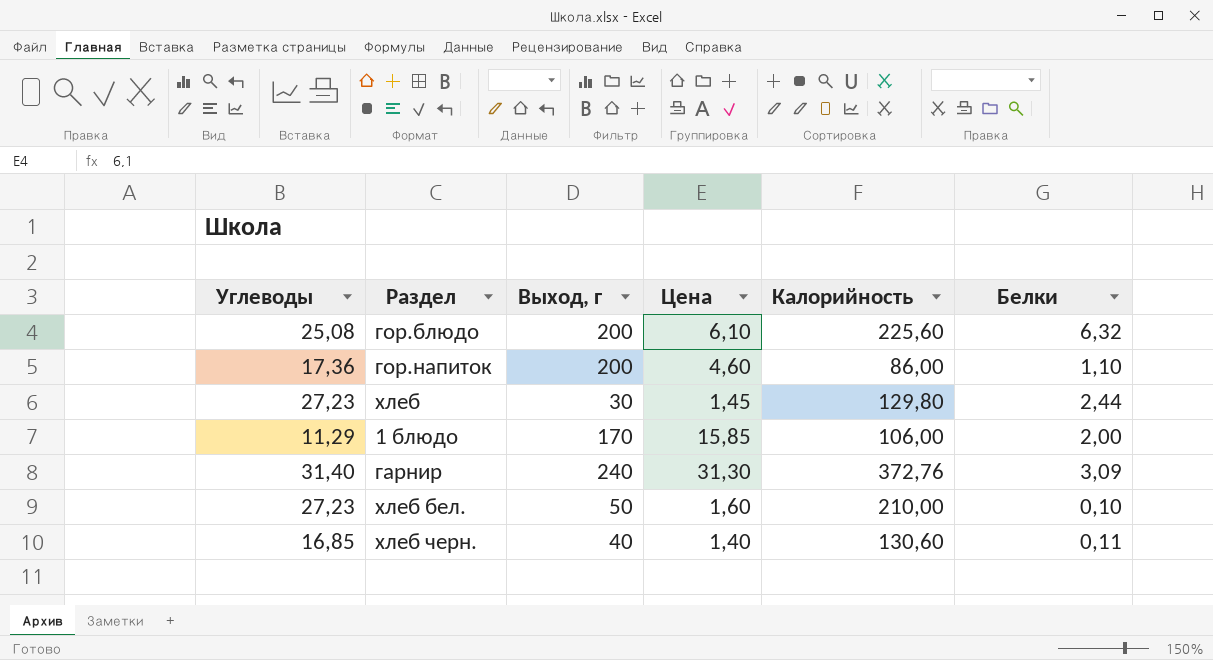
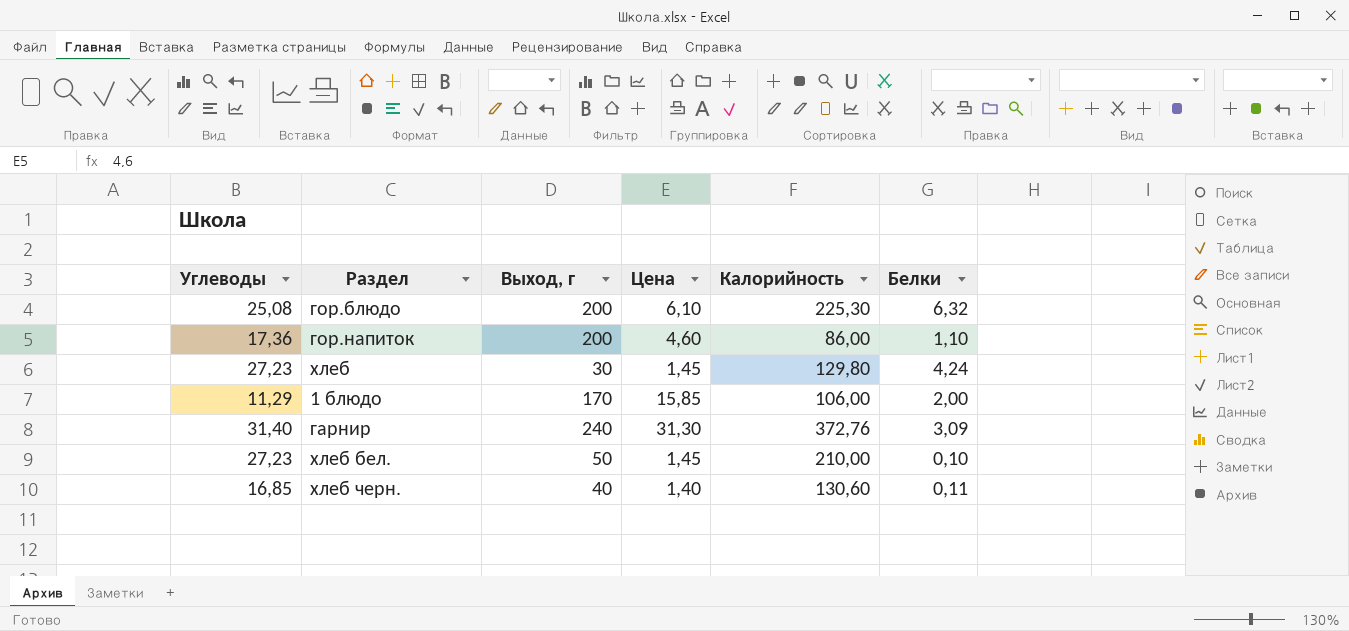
гор.блюдо | Калорийность: 225,60 -> 225,30
хлеб | Белки: 2,44 -> 4,24
хлеб бел. | Цена: 1,60 -> 1,45

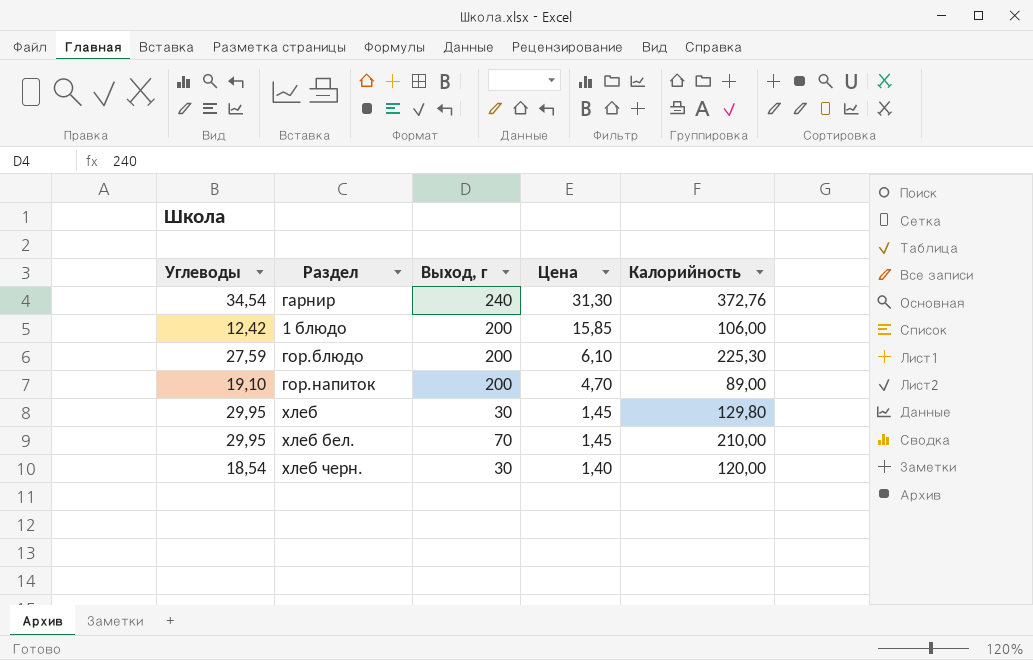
row order: none -> Цена descending
column Белки | position: 6 -> none
гарнир | Углеводы: 31,40 -> 34,54
1 блюдо | Углеводы: 11,29 -> 12,42
1 блюдо | Выход, г: 170 -> 200
гор.блюдо | Углеводы: 25,08 -> 27,59
гор.напиток | Углеводы: 17,36 -> 19,10
гор.напиток | Цена: 4,60 -> 4,70
гор.напиток | Калорийность: 86,00 -> 89,00
хлеб | Углеводы: 27,23 -> 29,95
хлеб бел. | Углеводы: 27,23 -> 29,95
хлеб бел. | Выход, г: 50 -> 70
хлеб черн. | Углеводы: 16,85 -> 18,54
хлеб черн. | Выход, г: 40 -> 30
хлеб черн. | Калорийность: 130,60 -> 120,00

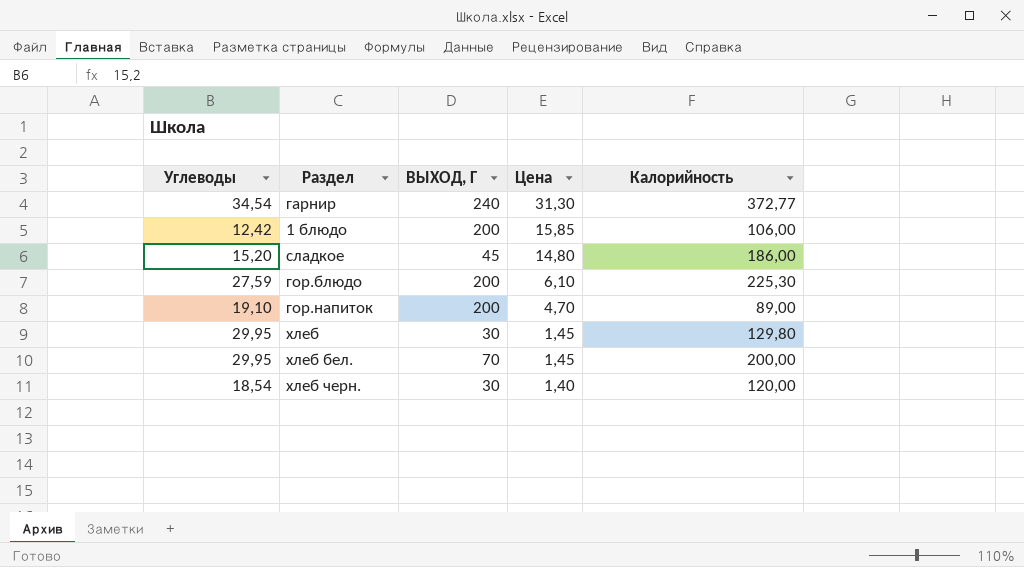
column name: Выход, г -> ВЫХОД, Г
гарнир | Калорийность: 372,76 -> 372,77
row сладкое: none -> 15,20 | 45 | 14,80 | 186,00
хлеб бел. | Калорийность: 210,00 -> 200,00

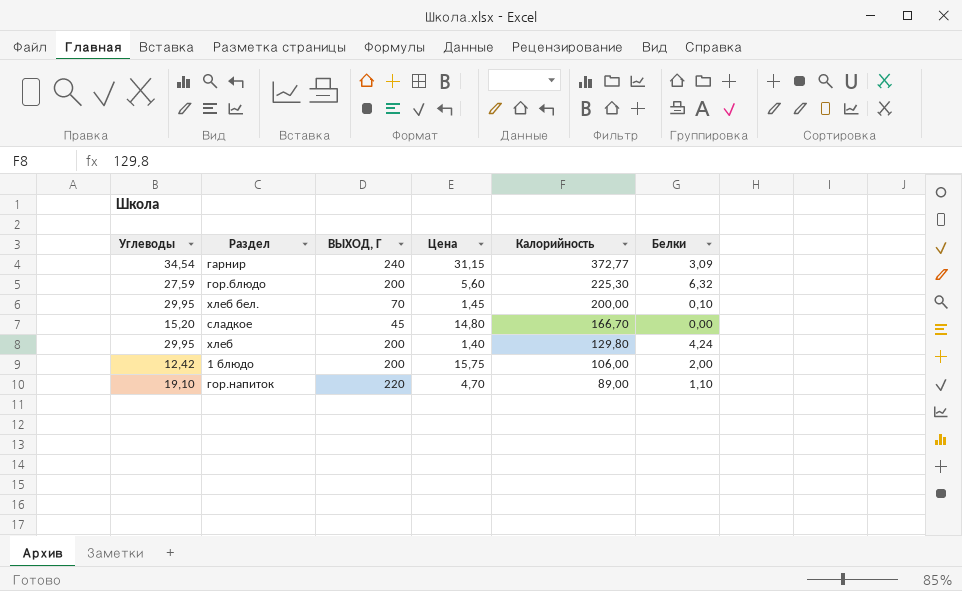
row order: Цена descending -> Калорийность descending
column Белки | position: none -> 6
row хлеб черн.: 18,54 | 30 | 1,40 | 120,00 -> none
гарнир | Цена: 31,30 -> 31,15
гор.блюдо | Цена: 6,10 -> 5,60
сладкое | Калорийность: 186,00 -> 166,70
хлеб | ВЫХОД, Г: 30 -> 200
хлеб | Цена: 1,45 -> 1,40
1 блюдо | Цена: 15,85 -> 15,75
гор.напиток | ВЫХОД, Г: 200 -> 220

